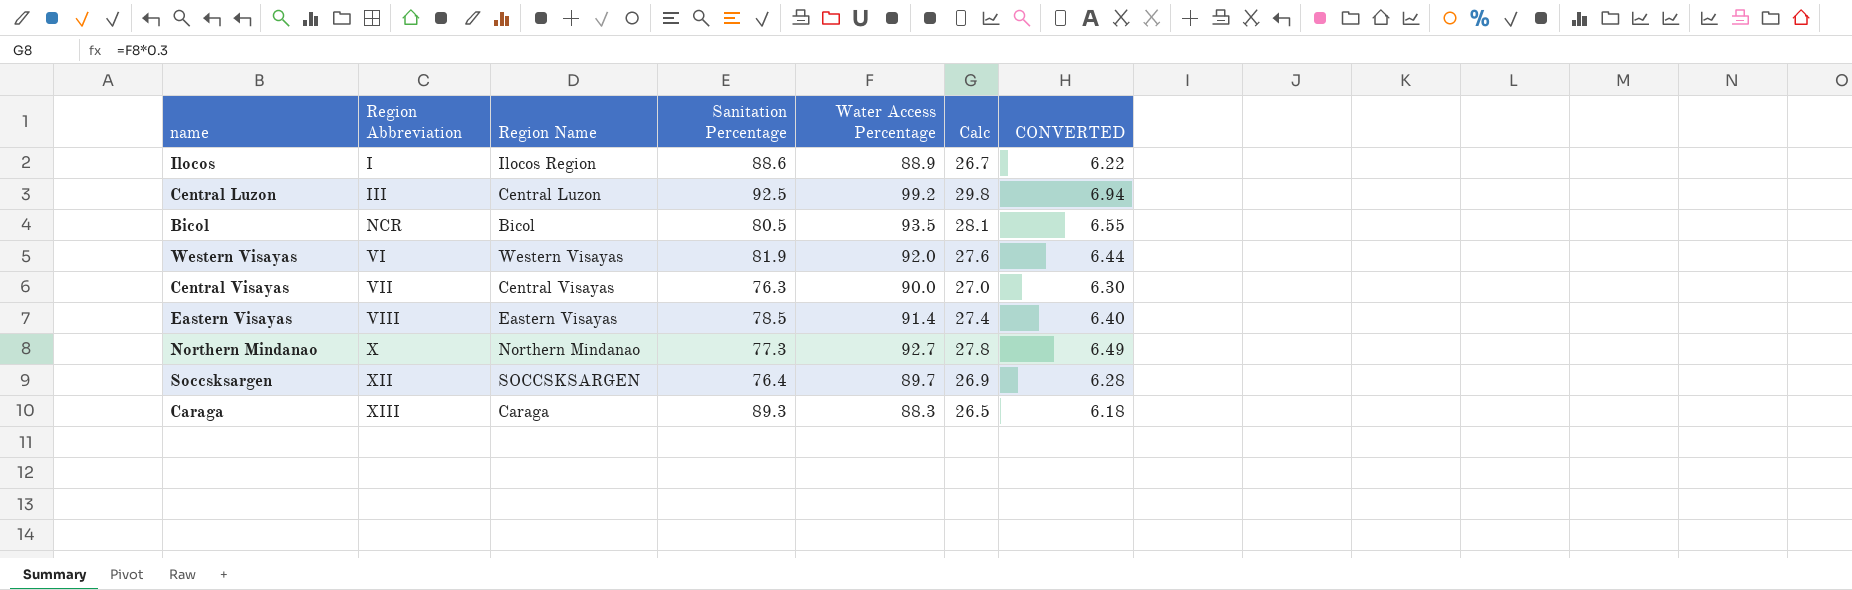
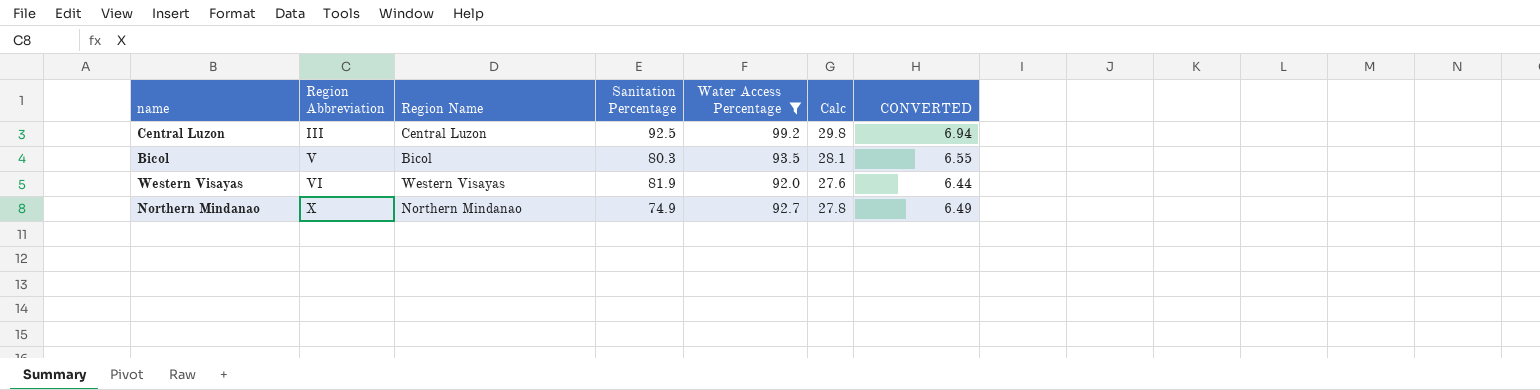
filter: none -> Water Access Percentage >= 92.0
Bicol | Region Abbreviation: NCR -> V
Bicol | Sanitation Percentage: 80.5 -> 80.3
Northern Mindanao | Sanitation Percentage: 77.3 -> 74.9

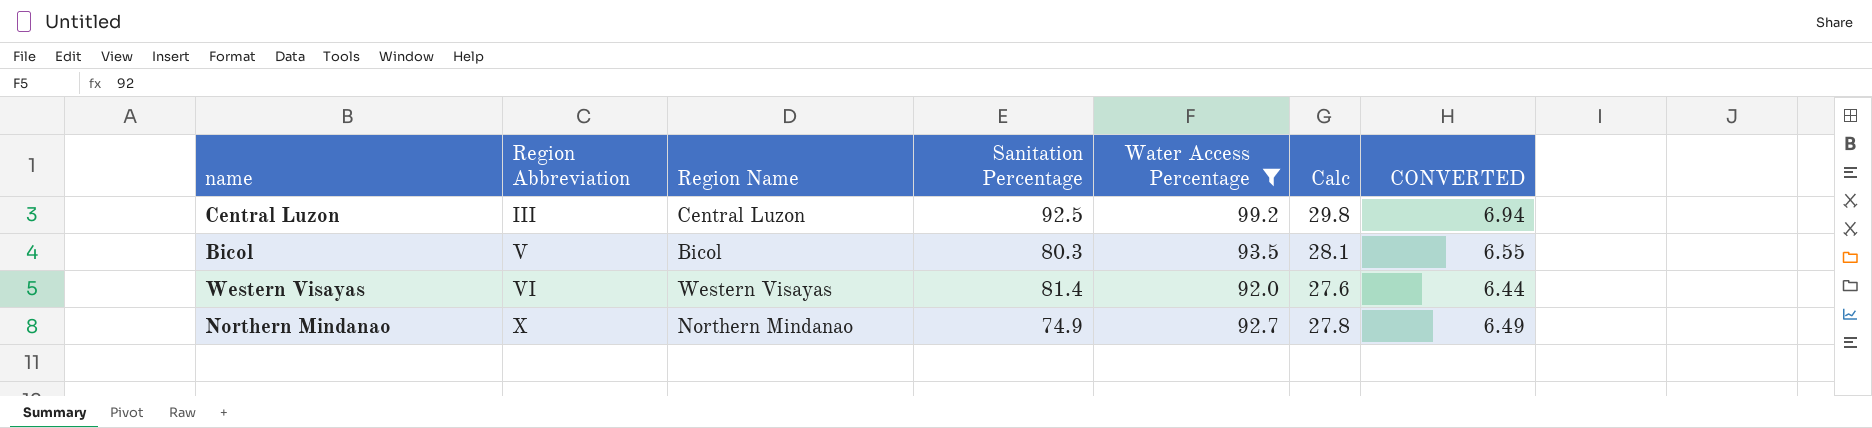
Western Visayas | Sanitation Percentage: 81.9 -> 81.4

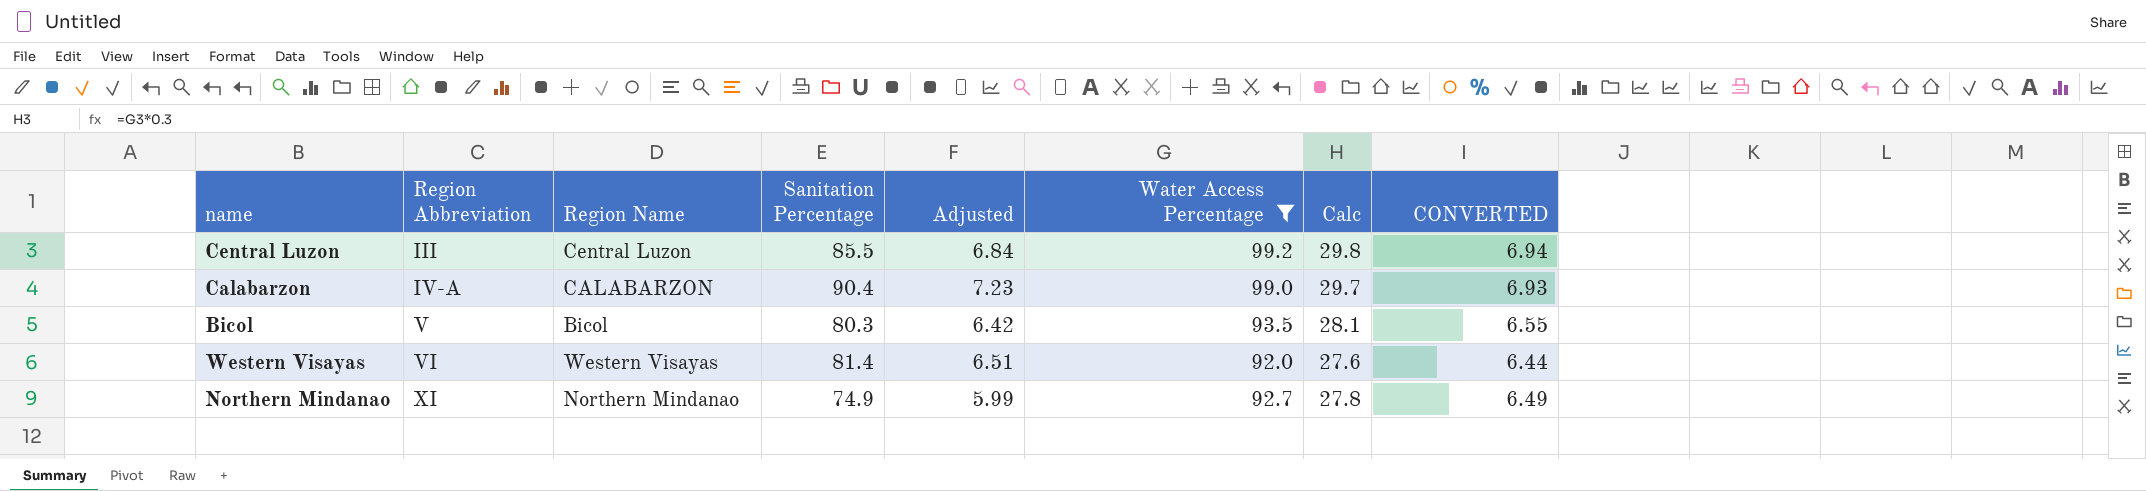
column Adjusted | formula: none -> [Sanitation Percentage] * 0.08
Central Luzon | Sanitation Percentage: 92.5 -> 85.5
row Calabarzon: none -> IV-A | CALABARZON | 90.4 | 7.23 | 99.0 | 29.7 | 6.93
Northern Mindanao | Region Abbreviation: X -> XI

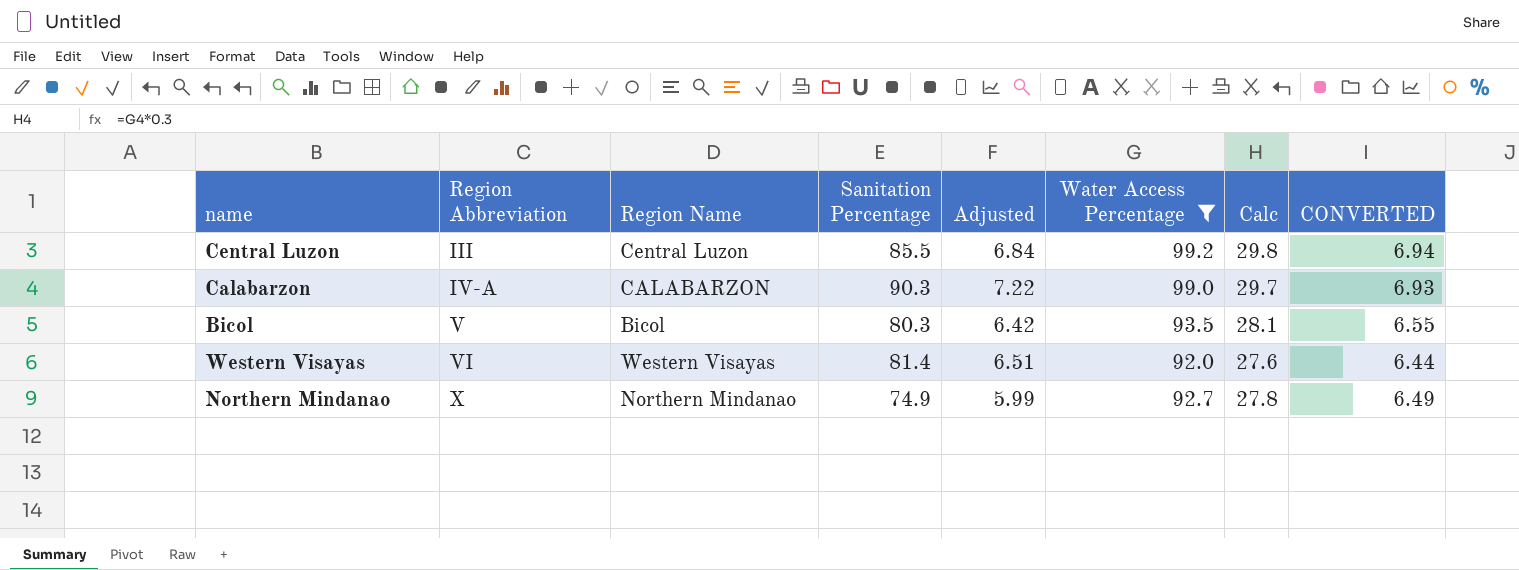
Calabarzon | Sanitation Percentage: 90.4 -> 90.3
Calabarzon | Adjusted: 7.23 -> 7.22
Northern Mindanao | Region Abbreviation: XI -> X

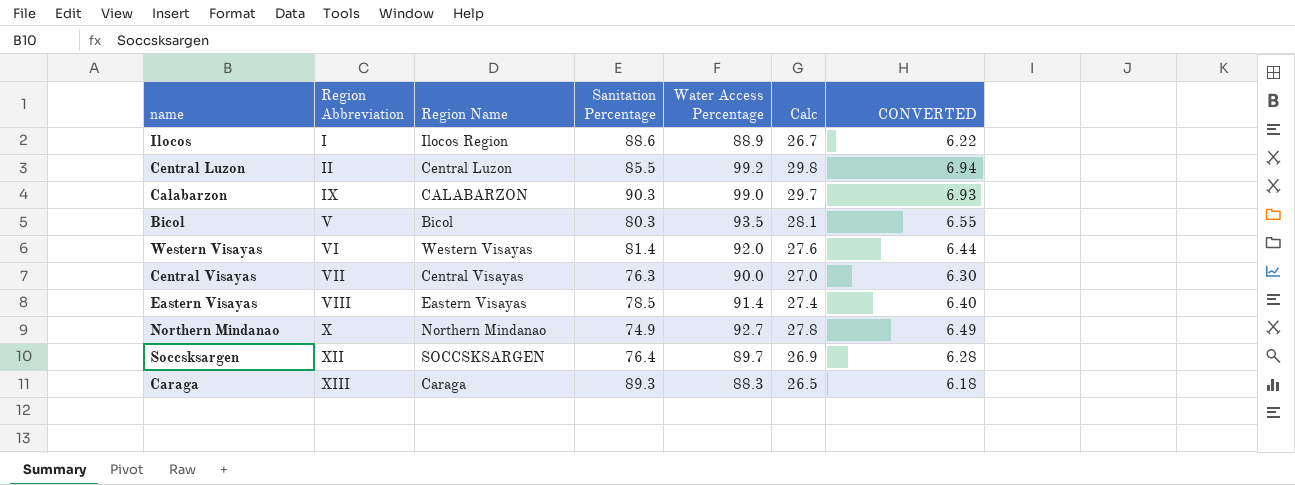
filter: Water Access Percentage >= 92.0 -> none
column Adjusted | formula: [Sanitation Percentage] * 0.08 -> none
Central Luzon | Region Abbreviation: III -> II
Calabarzon | Region Abbreviation: IV-A -> IX

